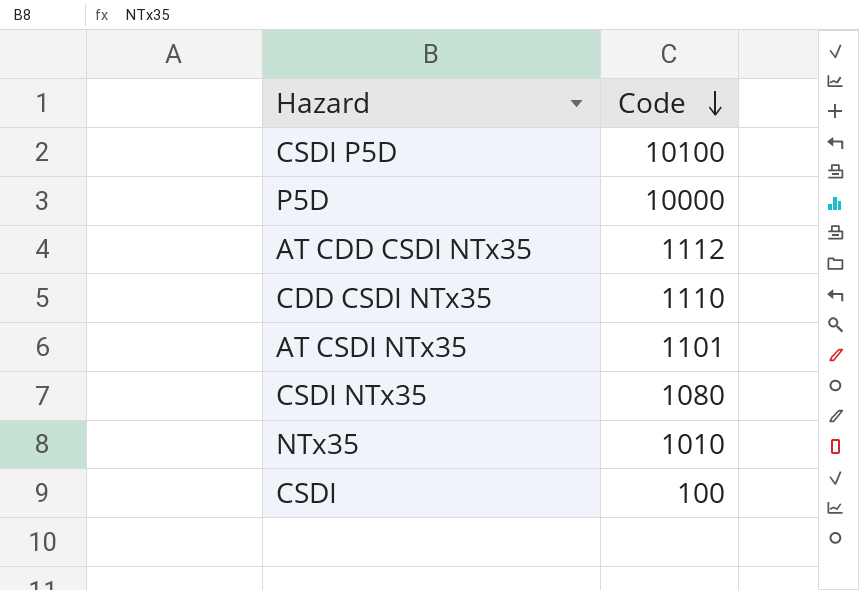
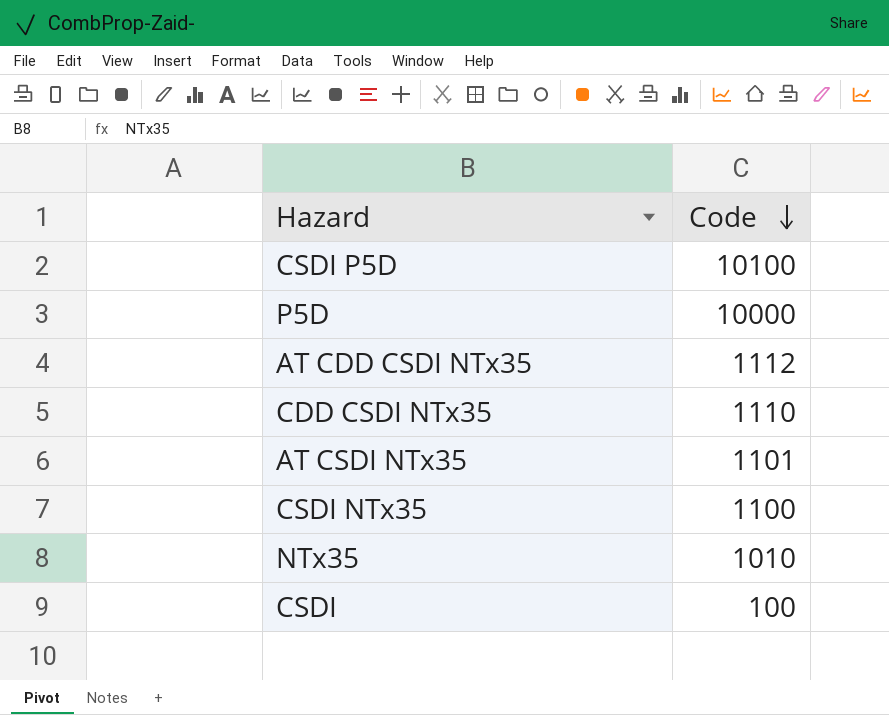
CSDI NTx35 | Code: 1080 -> 1100

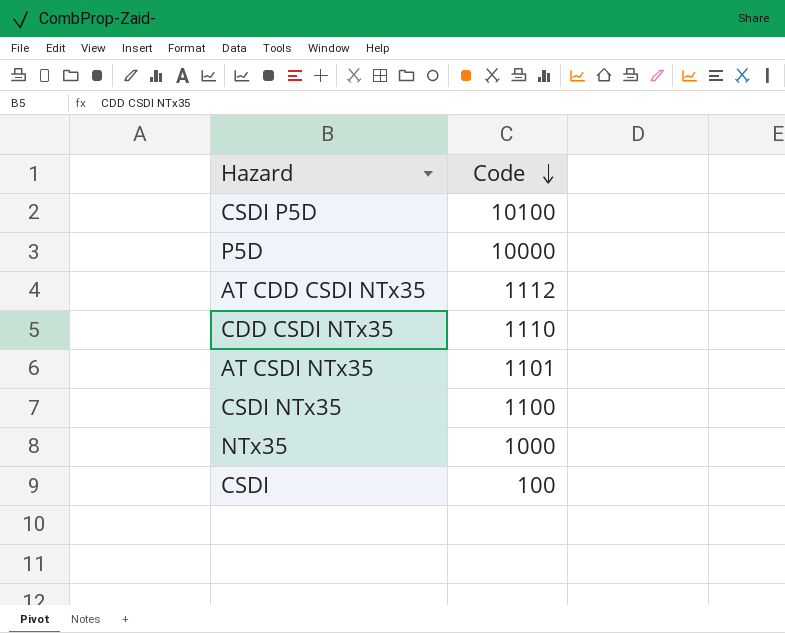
NTx35 | Code: 1010 -> 1000

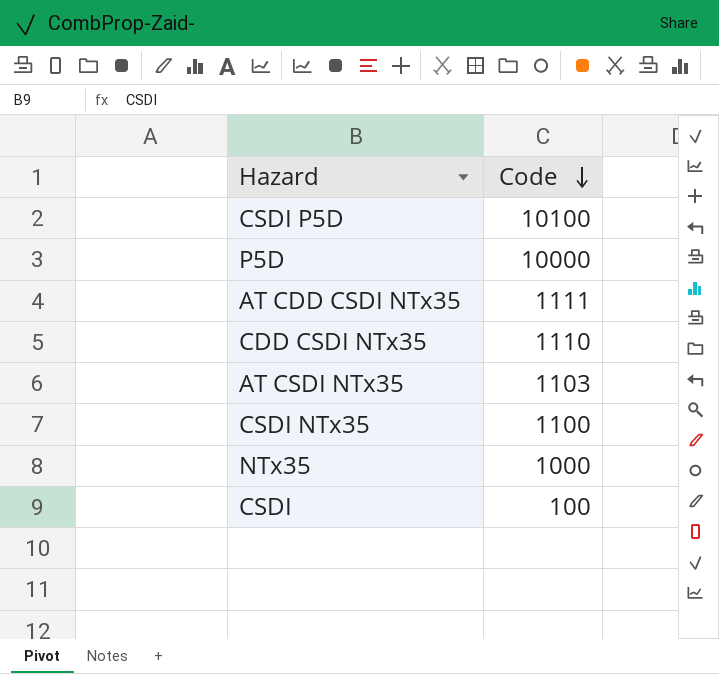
AT CDD CSDI NTx35 | Code: 1112 -> 1111
AT CSDI NTx35 | Code: 1101 -> 1103

